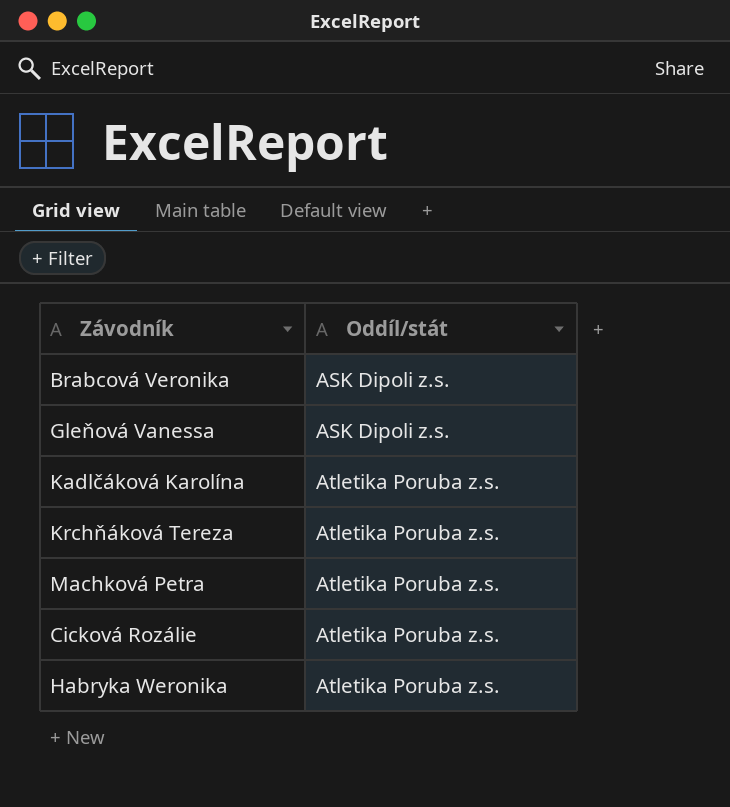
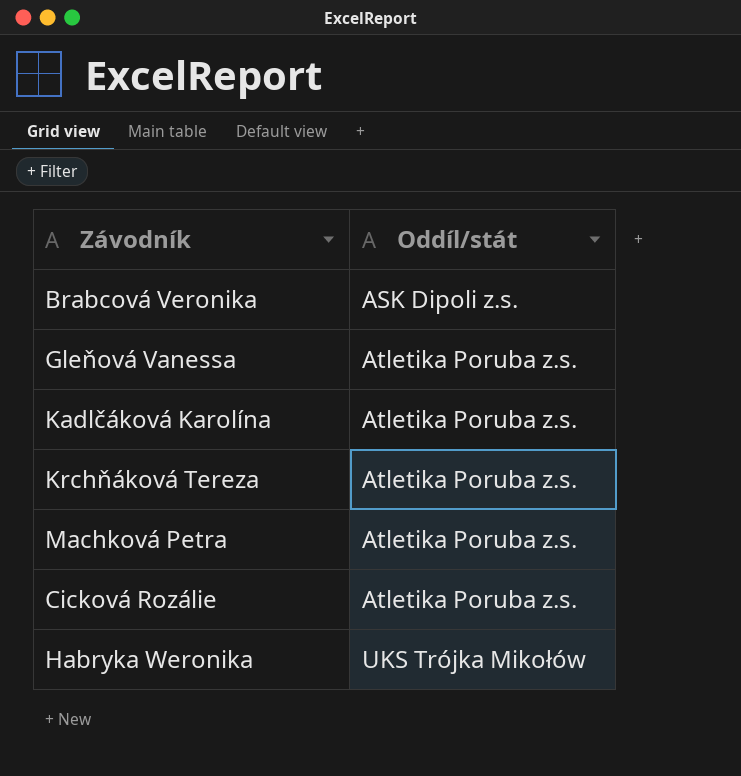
Gleňová Vanessa | Oddíl/stát: ASK Dipoli z.s. -> Atletika Poruba z.s.
Habryka Weronika | Oddíl/stát: Atletika Poruba z.s. -> UKS Trójka Mikołów

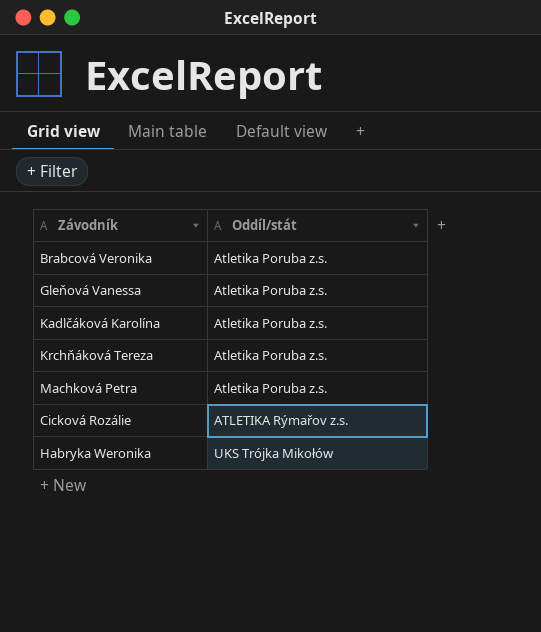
Brabcová Veronika | Oddíl/stát: ASK Dipoli z.s. -> Atletika Poruba z.s.
Cicková Rozálie | Oddíl/stát: Atletika Poruba z.s. -> ATLETIKA Rýmařov z.s.

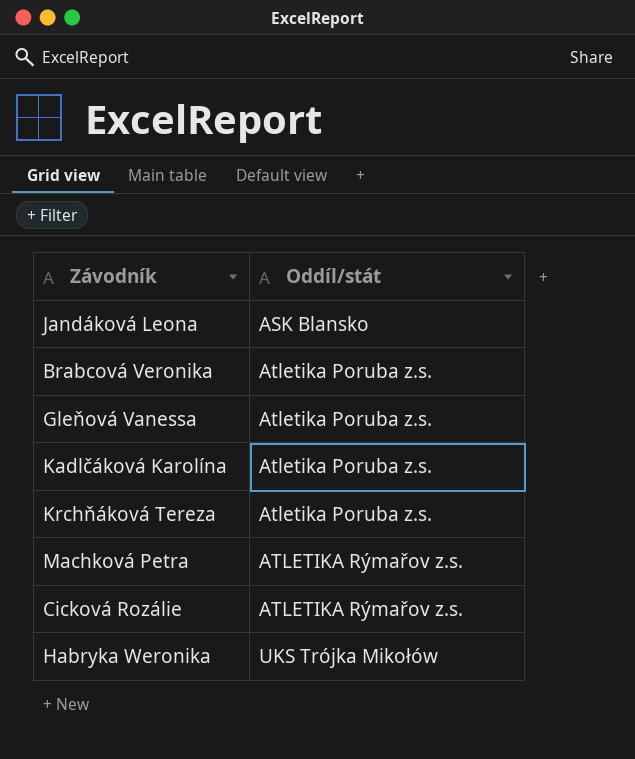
row Jandáková Leona: none -> ASK Blansko
Machková Petra | Oddíl/stát: Atletika Poruba z.s. -> ATLETIKA Rýmařov z.s.

